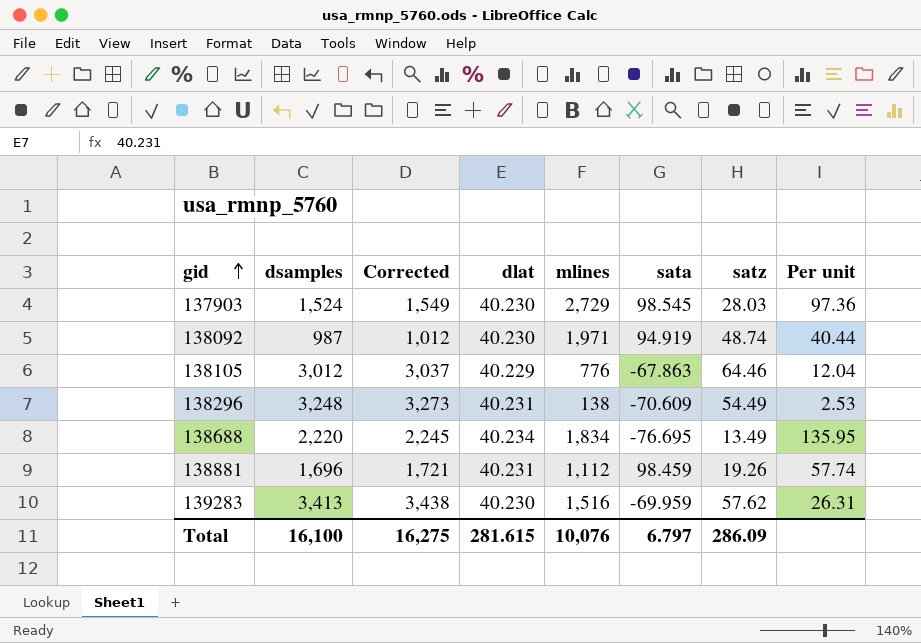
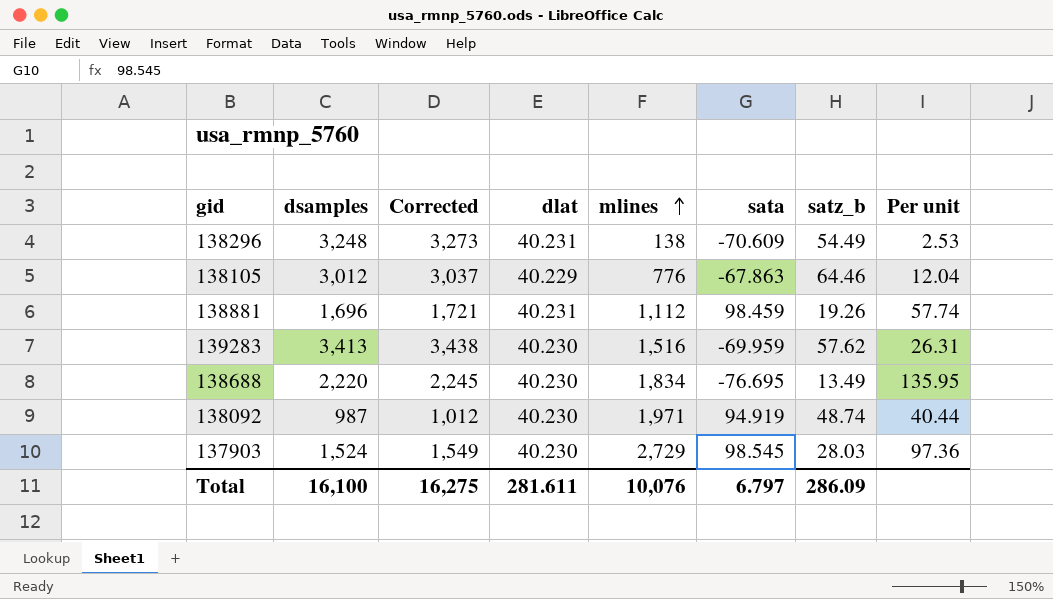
row order: gid ascending -> mlines ascending
column name: satz -> satz_b
138688 | dlat: 40.234 -> 40.230
Total | dlat: 281.615 -> 281.611

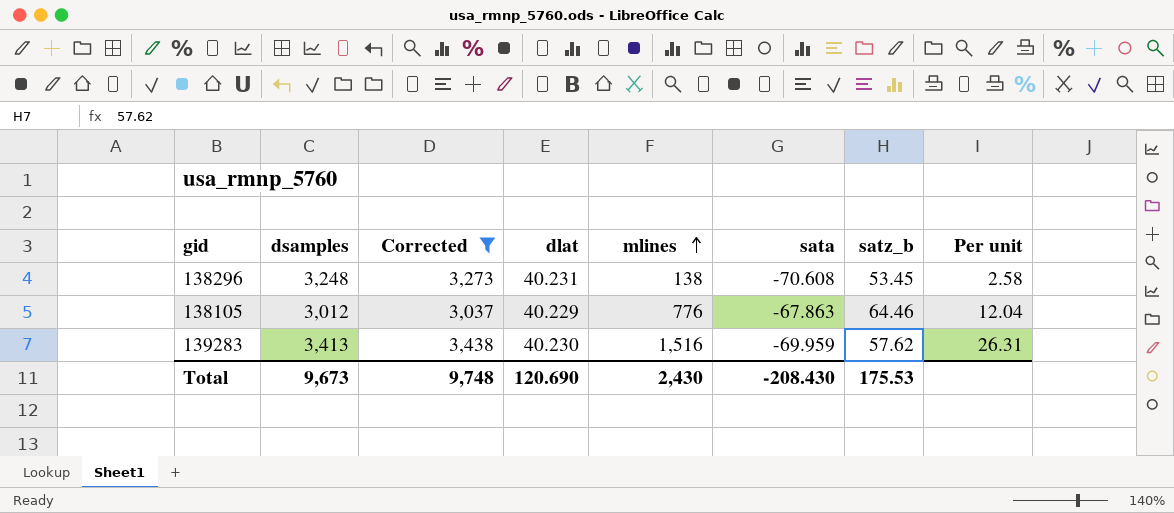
filter: none -> Corrected >= 3,037
138296 | sata: -70.609 -> -70.608
138296 | satz_b: 54.49 -> 53.45
138296 | Per unit: 2.53 -> 2.58
Total | dsamples: 16,100 -> 9,673
Total | Corrected: 16,275 -> 9,748
Total | dlat: 281.611 -> 120.690
Total | mlines: 10,076 -> 2,430
Total | sata: 6.797 -> -208.430
Total | satz_b: 286.09 -> 175.53

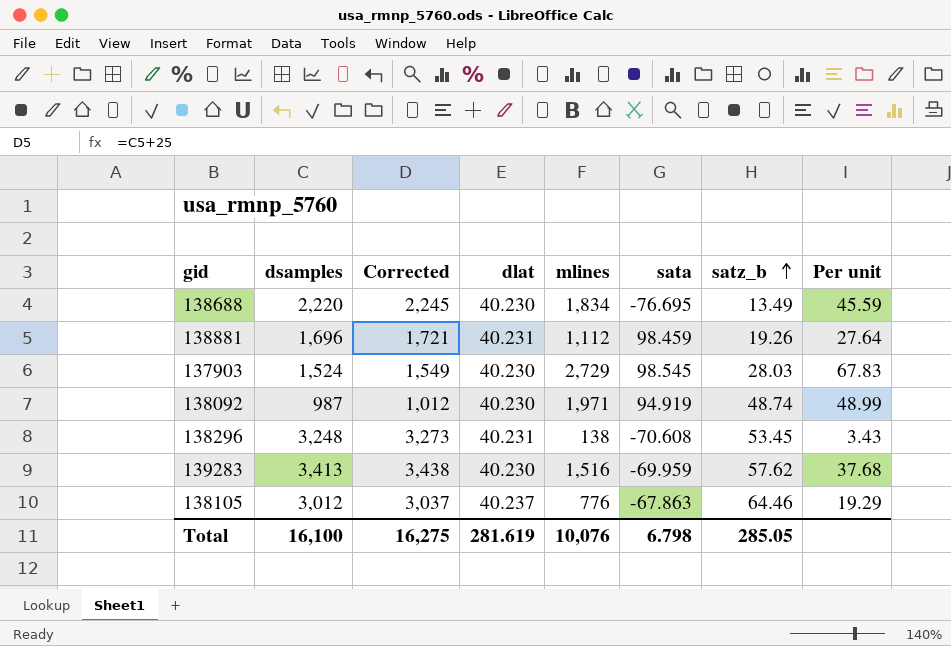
filter: Corrected >= 3,037 -> none
row order: mlines ascending -> satz_b ascending
column Per unit | formula: [mlines] / [satz_b] -> [mlines] / [dlat]
138105 | dlat: 40.229 -> 40.237
Total | dsamples: 9,673 -> 16,100
Total | Corrected: 9,748 -> 16,275
Total | dlat: 120.690 -> 281.619
Total | mlines: 2,430 -> 10,076
Total | sata: -208.430 -> 6.798
Total | satz_b: 175.53 -> 285.05

